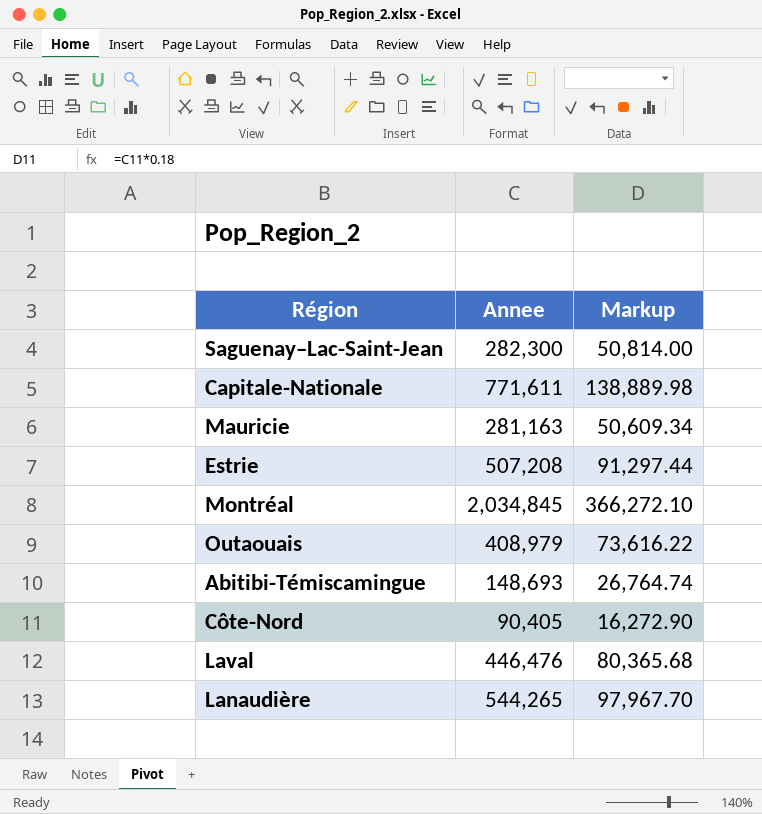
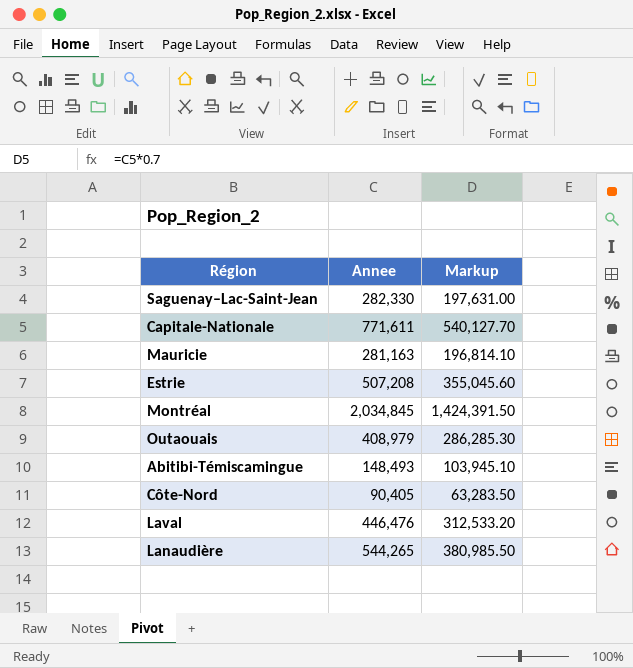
column Markup | formula: [Annee] * 0.18 -> [Annee] * 0.7
Saguenay–Lac-Saint-Jean | Annee: 282,300 -> 282,330
Abitibi-Témiscamingue | Annee: 148,693 -> 148,493

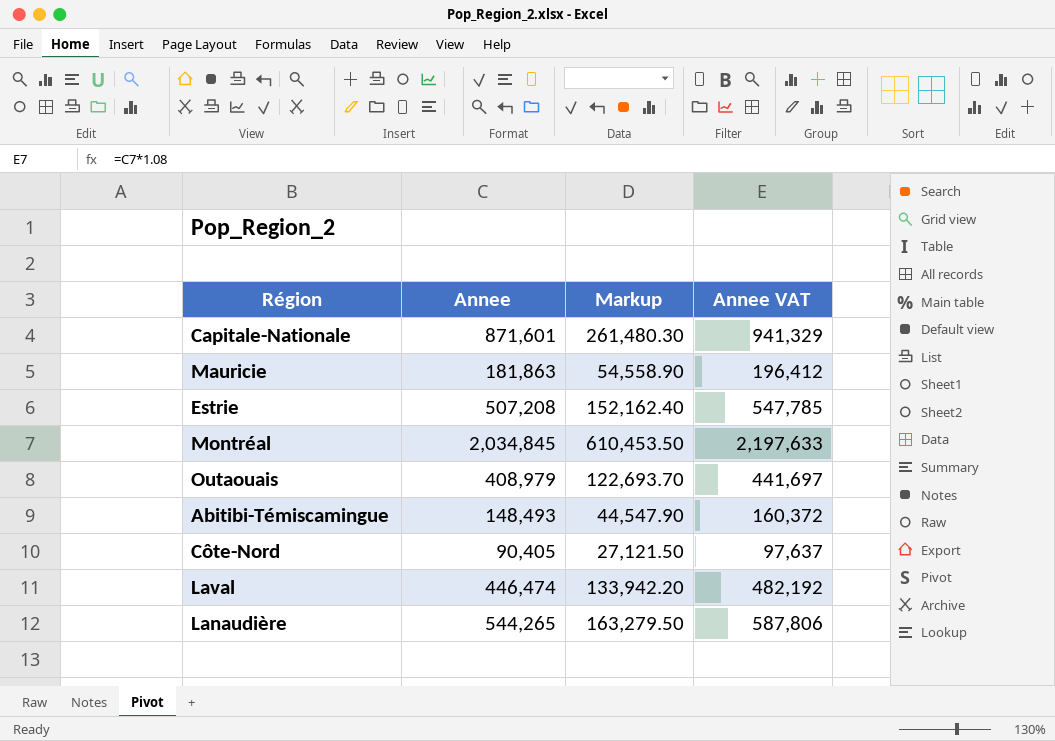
column Markup | formula: [Annee] * 0.7 -> [Annee] * 0.3
column Annee VAT | formula: none -> [Annee] * 1.08
row Saguenay–Lac-Saint-Jean: 282,330 | 197,631.00 -> none
Capitale-Nationale | Annee: 771,611 -> 871,601
Mauricie | Annee: 281,163 -> 181,863
Laval | Annee: 446,476 -> 446,474

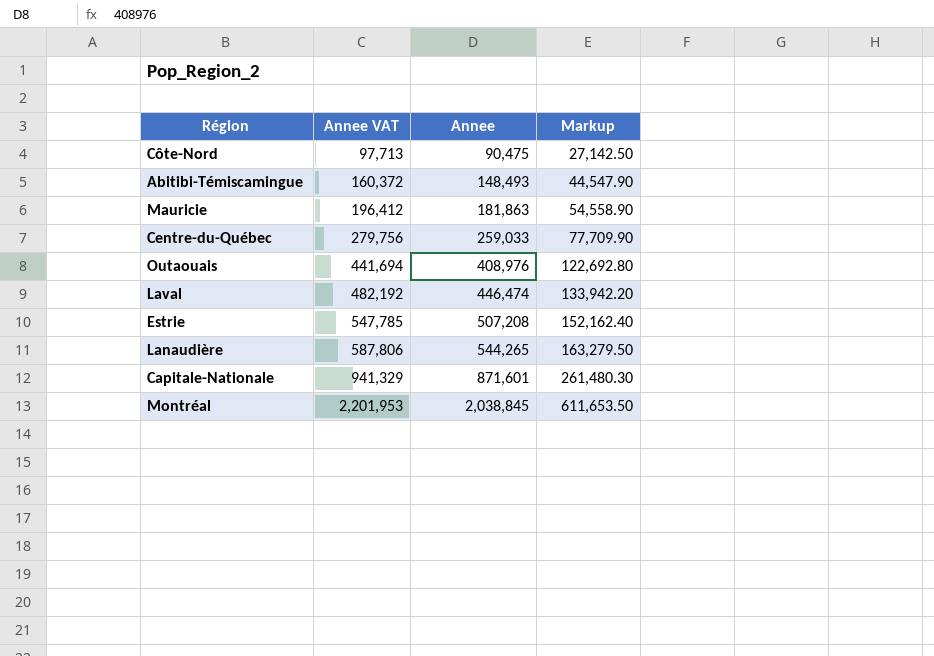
row order: none -> Annee VAT ascending
column Annee VAT | position: 4 -> 2
Côte-Nord | Annee VAT: 97,637 -> 97,713
Côte-Nord | Annee: 90,405 -> 90,475
Côte-Nord | Markup: 27,121.50 -> 27,142.50
row Centre-du-Québec: none -> 279,756 | 259,033 | 77,709.90
Outaouais | Annee VAT: 441,697 -> 441,694
Outaouais | Annee: 408,979 -> 408,976
Outaouais | Markup: 122,693.70 -> 122,692.80
Montréal | Annee VAT: 2,197,633 -> 2,201,953
Montréal | Annee: 2,034,845 -> 2,038,845
Montréal | Markup: 610,453.50 -> 611,653.50

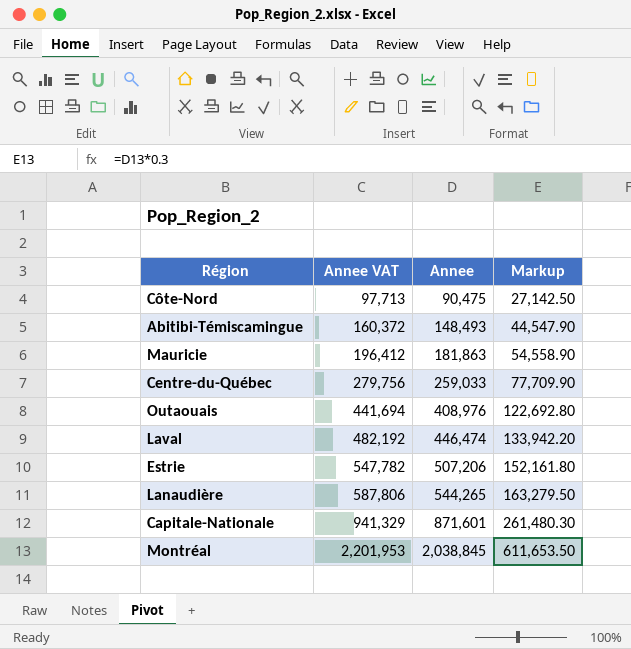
Estrie | Annee VAT: 547,785 -> 547,782
Estrie | Annee: 507,208 -> 507,206
Estrie | Markup: 152,162.40 -> 152,161.80

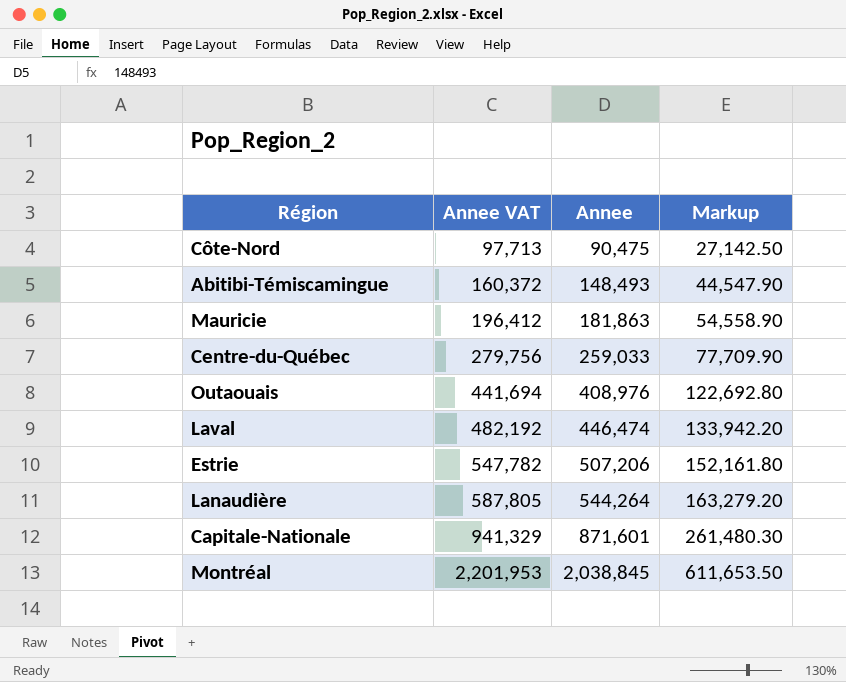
Lanaudière | Annee VAT: 587,806 -> 587,805
Lanaudière | Annee: 544,265 -> 544,264
Lanaudière | Markup: 163,279.50 -> 163,279.20

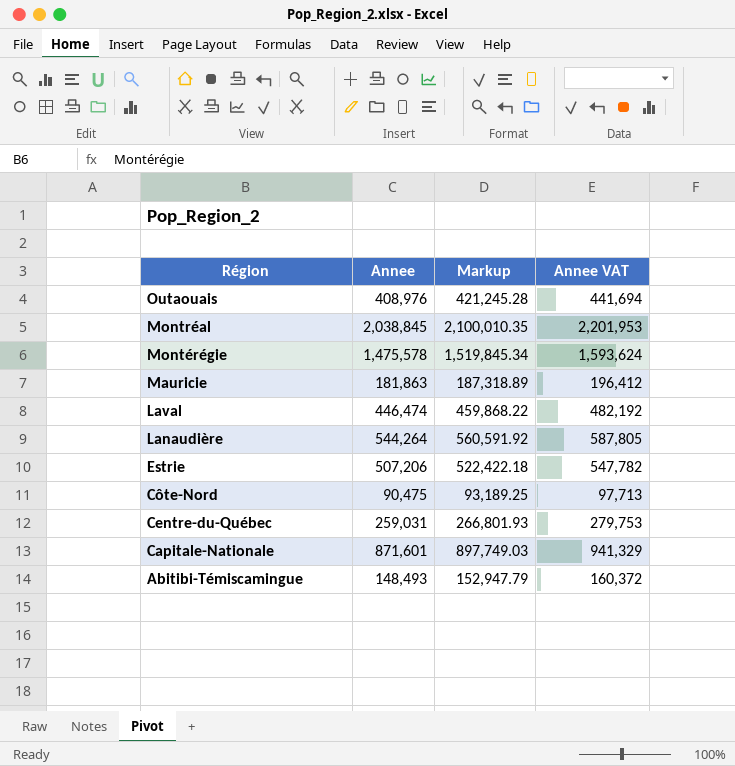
row order: Annee VAT ascending -> Région descending
column Markup | formula: [Annee] * 0.3 -> [Annee] * 1.03
column Annee VAT | position: 2 -> 4
row Montérégie: none -> 1,475,578 | 1,519,845.34 | 1,593,624
Centre-du-Québec | Annee: 259,033 -> 259,031
Centre-du-Québec | Annee VAT: 279,756 -> 279,753

